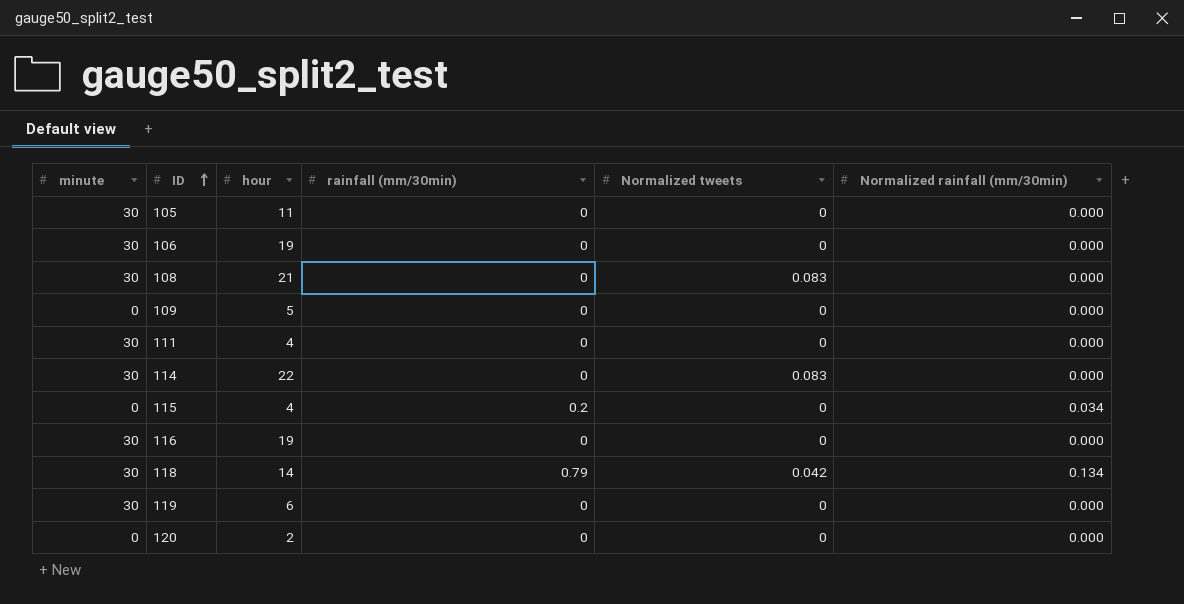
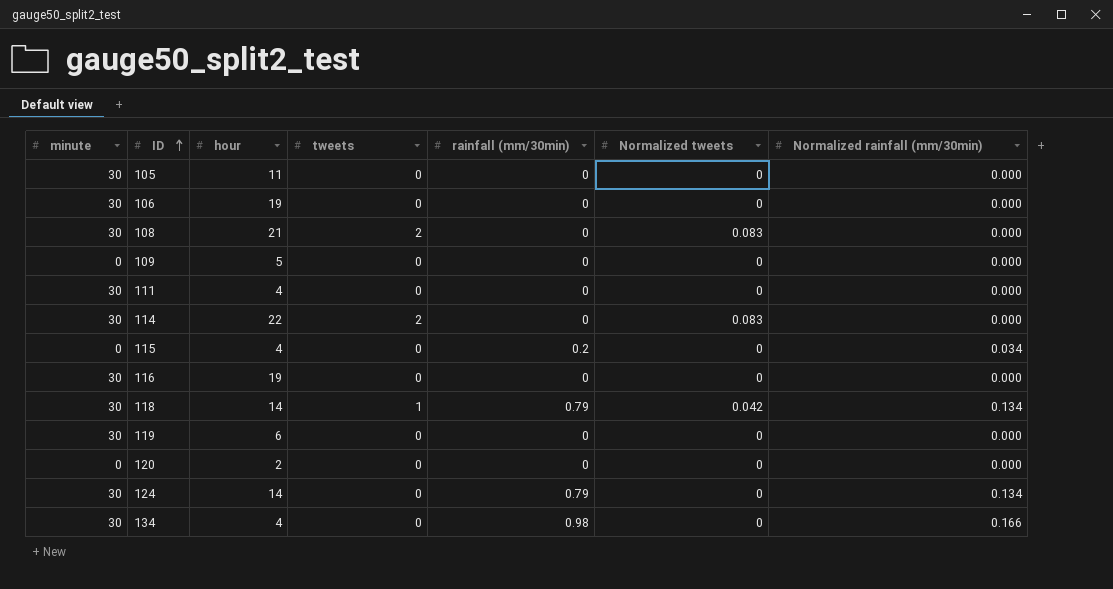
column tweets | position: none -> 4
row 124: none -> 30 | 14 | 0 | 0.79 | 0 | 0.134
row 134: none -> 30 | 4 | 0 | 0.98 | 0 | 0.166

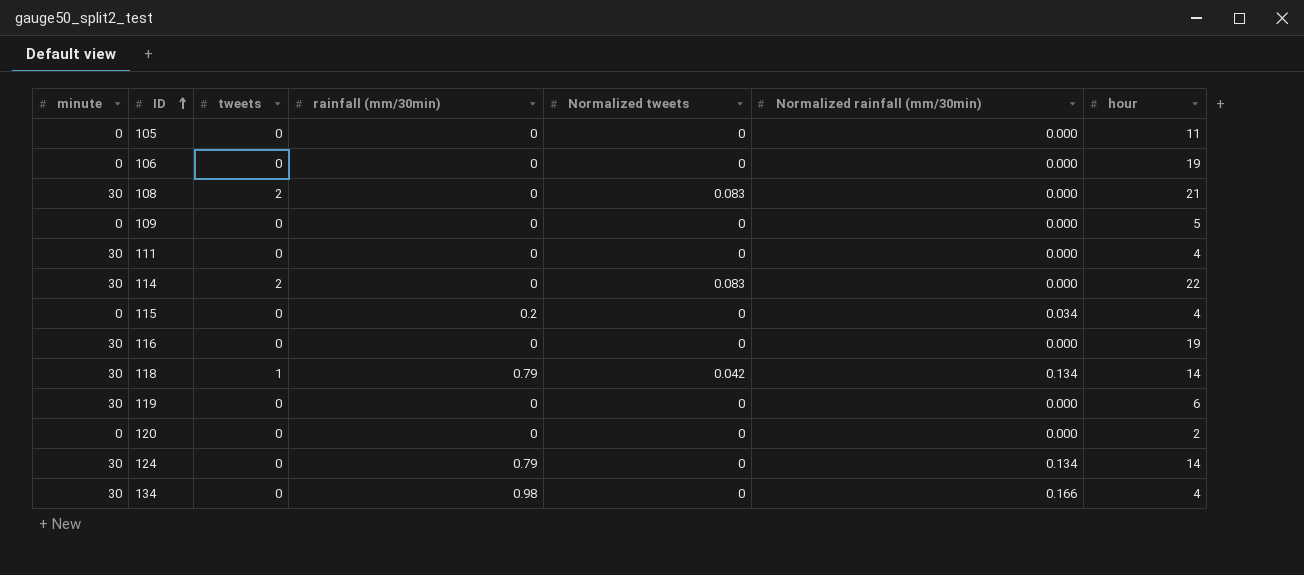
column hour | position: 3 -> 7
105 | minute: 30 -> 0
106 | minute: 30 -> 0

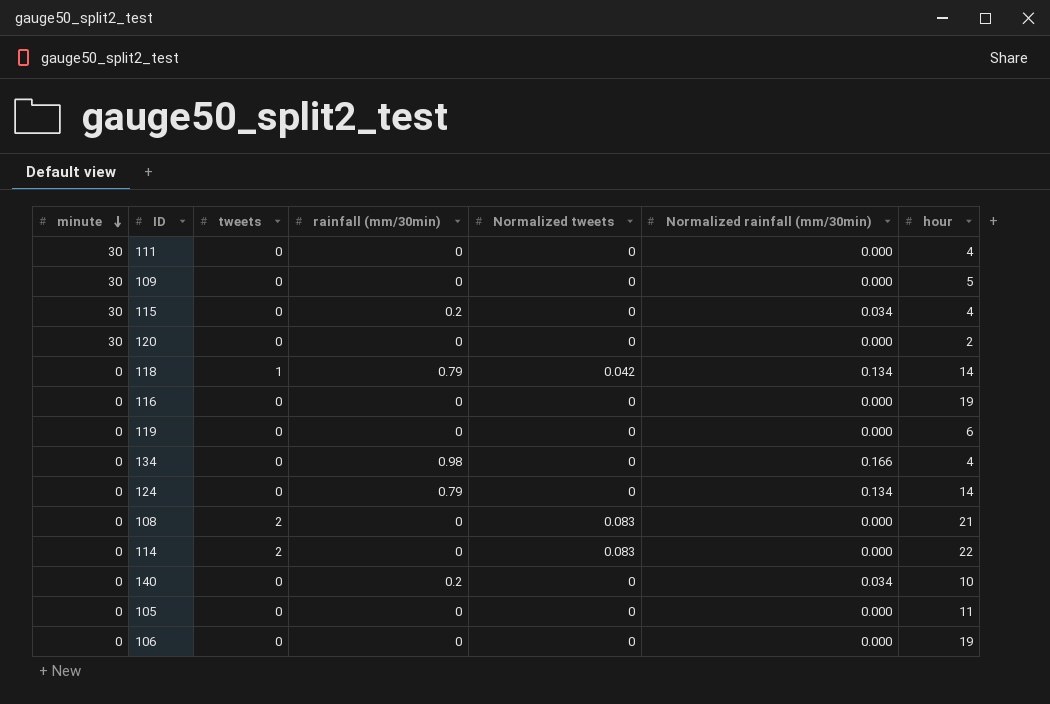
row order: ID ascending -> minute descending
109 | minute: 0 -> 30
115 | minute: 0 -> 30
120 | minute: 0 -> 30
118 | minute: 30 -> 0
116 | minute: 30 -> 0
119 | minute: 30 -> 0
134 | minute: 30 -> 0
124 | minute: 30 -> 0
108 | minute: 30 -> 0
114 | minute: 30 -> 0
row 140: none -> 0 | 0 | 0.2 | 0 | 0.034 | 10

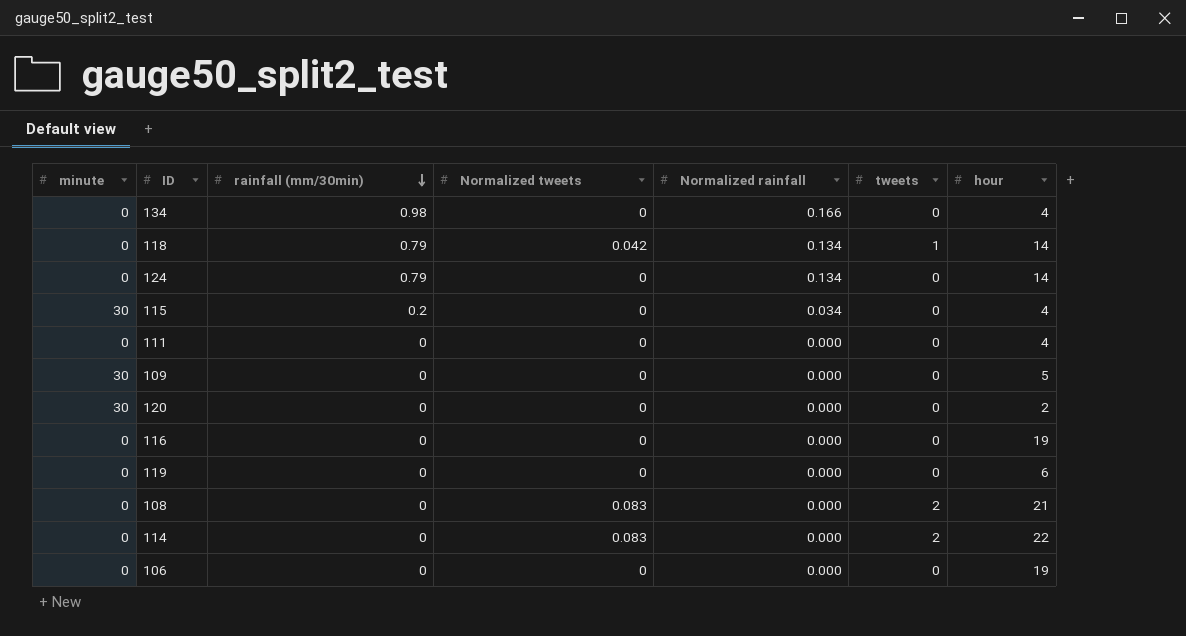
row order: minute descending -> rainfall (mm/30min) descending
column name: Normalized rainfall (mm/30min) -> Normalized rainfall
column tweets | position: 3 -> 6
row 140: 0 | 0 | 0.2 | 0 | 0.034 | 10 -> none
row 105: 0 | 0 | 0 | 0 | 0.000 | 11 -> none
111 | minute: 30 -> 0

